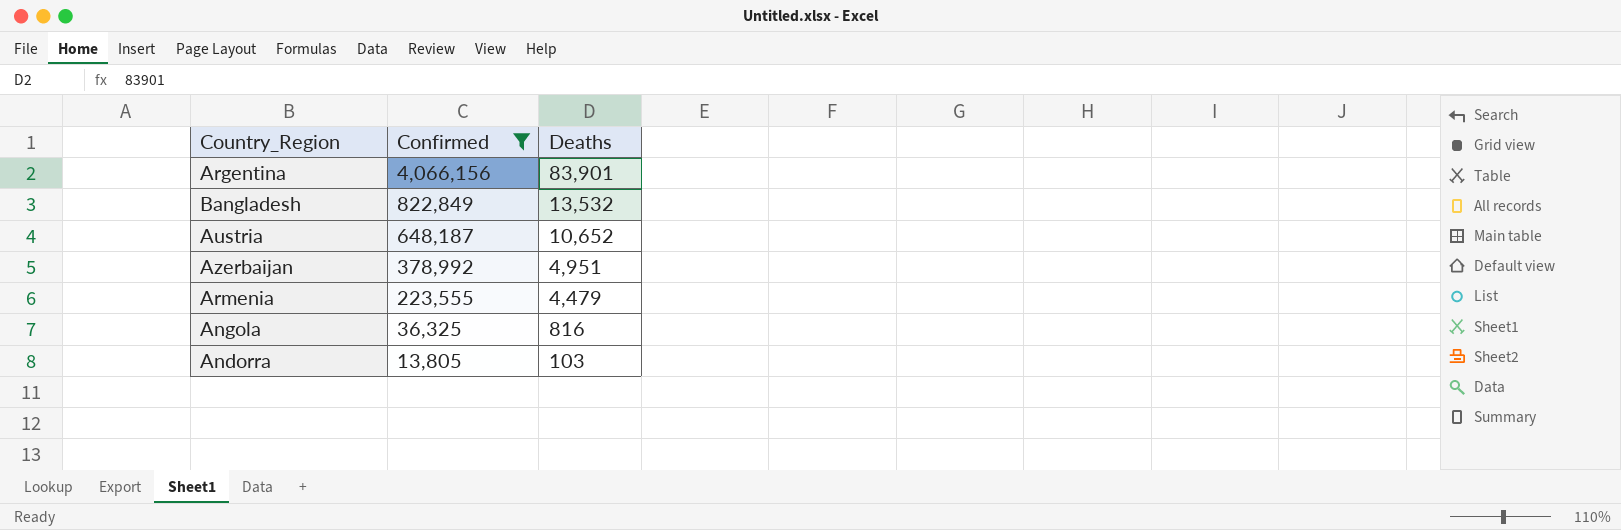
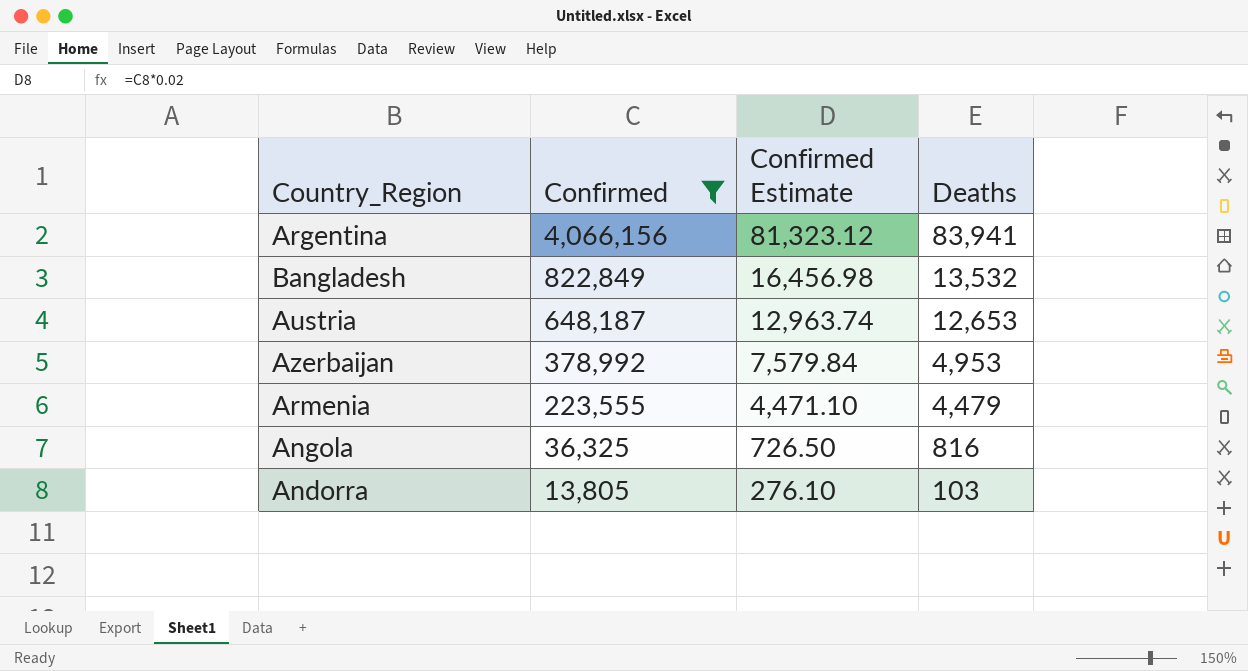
column Confirmed Estimate | formula: none -> [Confirmed] * 0.02
Argentina | Deaths: 83,901 -> 83,941
Austria | Deaths: 10,652 -> 12,653
Azerbaijan | Deaths: 4,951 -> 4,953

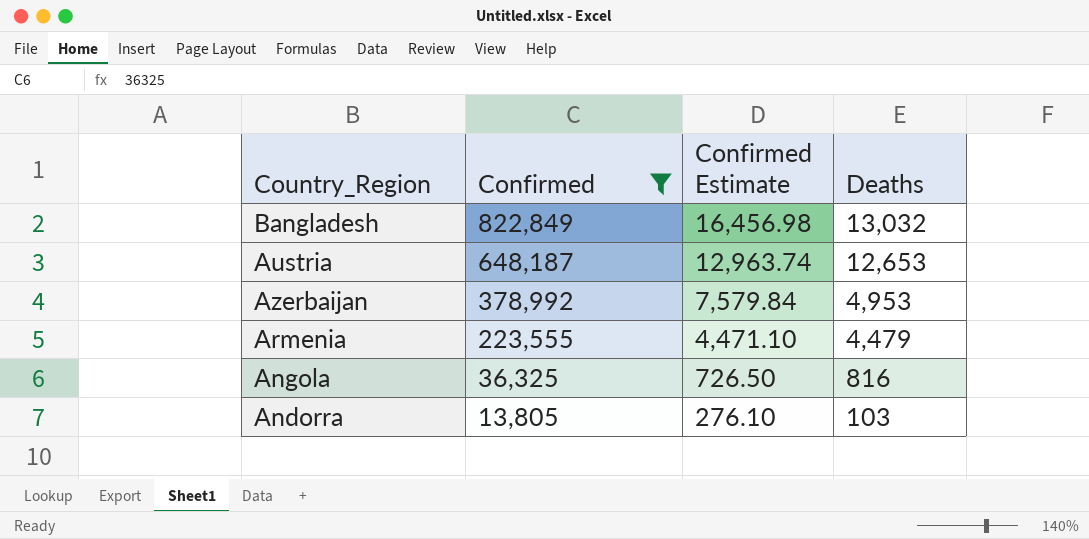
row Argentina: 4,066,156 | 81,323.12 | 83,941 -> none
Bangladesh | Deaths: 13,532 -> 13,032

